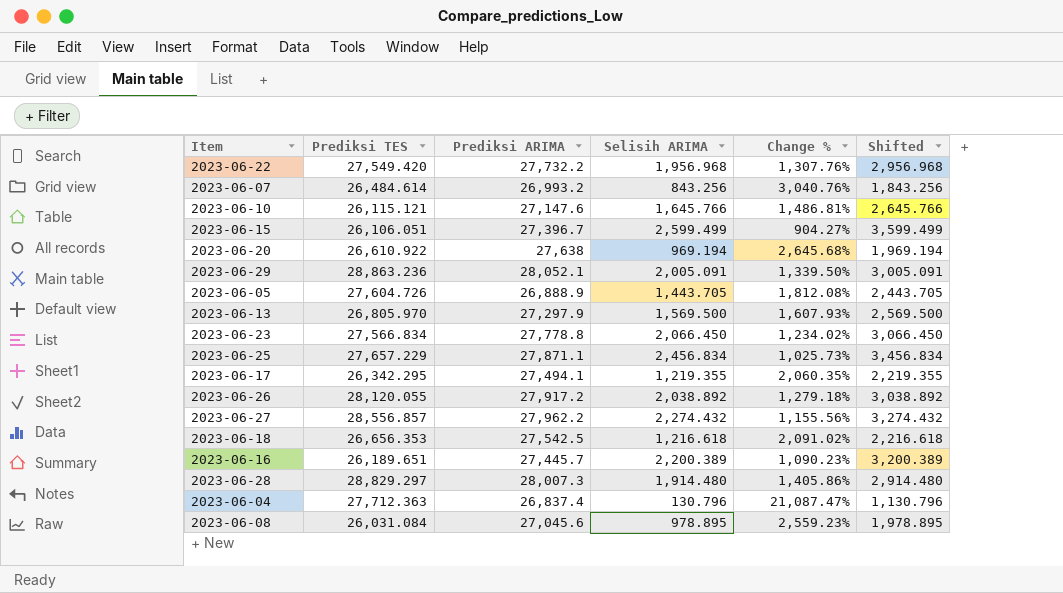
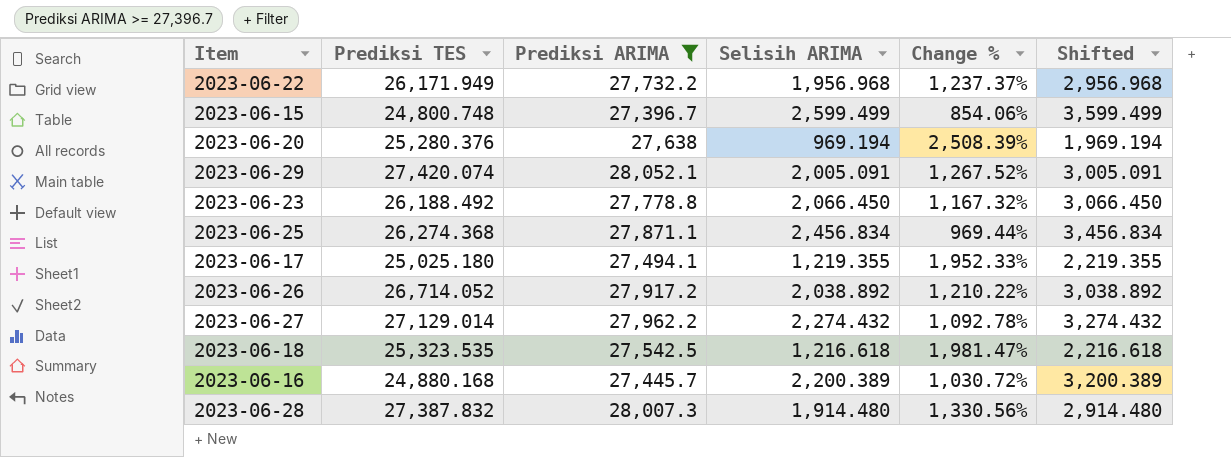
filter: none -> Prediksi ARIMA >= 27,396.7
2023-06-22 | Prediksi TES: 27,549.420 -> 26,171.949
2023-06-22 | Change %: 1,307.76% -> 1,237.37%
2023-06-15 | Prediksi TES: 26,106.051 -> 24,800.748
2023-06-15 | Change %: 904.27% -> 854.06%
2023-06-20 | Prediksi TES: 26,610.922 -> 25,280.376
2023-06-20 | Change %: 2,645.68% -> 2,508.39%
2023-06-29 | Prediksi TES: 28,863.236 -> 27,420.074
2023-06-29 | Change %: 1,339.50% -> 1,267.52%
2023-06-23 | Prediksi TES: 27,566.834 -> 26,188.492
2023-06-23 | Change %: 1,234.02% -> 1,167.32%
2023-06-25 | Prediksi TES: 27,657.229 -> 26,274.368
2023-06-25 | Change %: 1,025.73% -> 969.44%
2023-06-17 | Prediksi TES: 26,342.295 -> 25,025.180
2023-06-17 | Change %: 2,060.35% -> 1,952.33%
2023-06-26 | Prediksi TES: 28,120.055 -> 26,714.052
2023-06-26 | Change %: 1,279.18% -> 1,210.22%
2023-06-27 | Prediksi TES: 28,556.857 -> 27,129.014
2023-06-27 | Change %: 1,155.56% -> 1,092.78%
2023-06-18 | Prediksi TES: 26,656.353 -> 25,323.535
2023-06-18 | Change %: 2,091.02% -> 1,981.47%
2023-06-16 | Prediksi TES: 26,189.651 -> 24,880.168
2023-06-16 | Change %: 1,090.23% -> 1,030.72%
2023-06-28 | Prediksi TES: 28,829.297 -> 27,387.832
2023-06-28 | Change %: 1,405.86% -> 1,330.56%

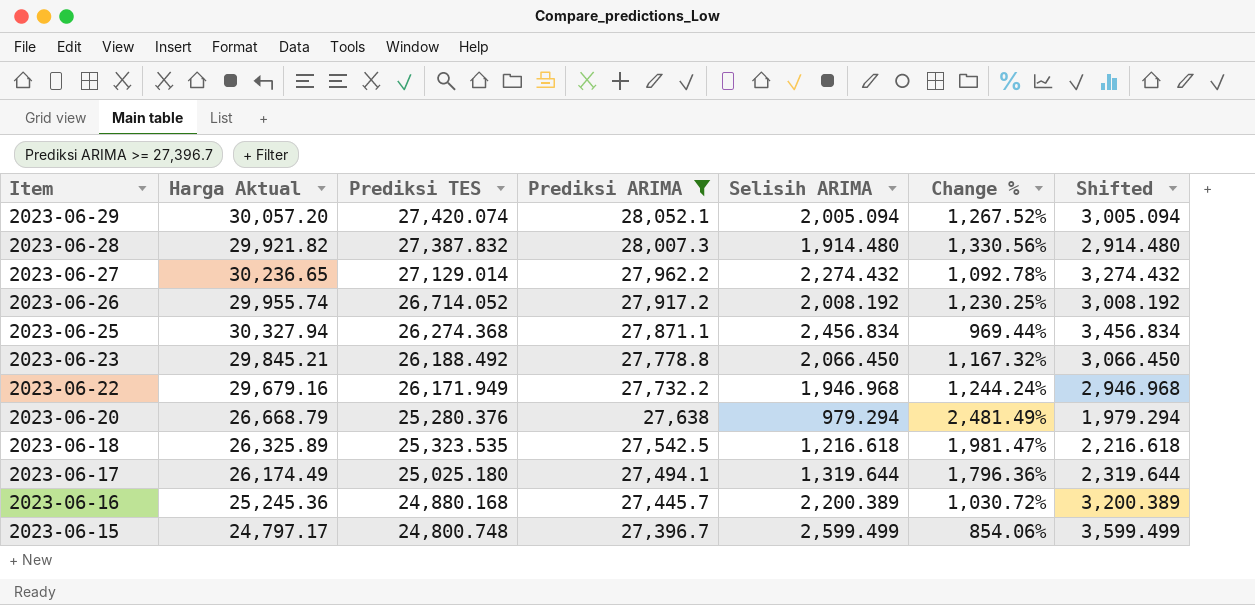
row order: none -> Item descending
column Harga Aktual | position: none -> 2
2023-06-29 | Selisih ARIMA: 2,005.091 -> 2,005.094
2023-06-29 | Shifted: 3,005.091 -> 3,005.094
2023-06-26 | Selisih ARIMA: 2,038.892 -> 2,008.192
2023-06-26 | Change %: 1,210.22% -> 1,230.25%
2023-06-26 | Shifted: 3,038.892 -> 3,008.192
2023-06-22 | Selisih ARIMA: 1,956.968 -> 1,946.968
2023-06-22 | Change %: 1,237.37% -> 1,244.24%
2023-06-22 | Shifted: 2,956.968 -> 2,946.968
2023-06-20 | Selisih ARIMA: 969.194 -> 979.294
2023-06-20 | Change %: 2,508.39% -> 2,481.49%
2023-06-20 | Shifted: 1,969.194 -> 1,979.294
2023-06-17 | Selisih ARIMA: 1,219.355 -> 1,319.644
2023-06-17 | Change %: 1,952.33% -> 1,796.36%
2023-06-17 | Shifted: 2,219.355 -> 2,319.644

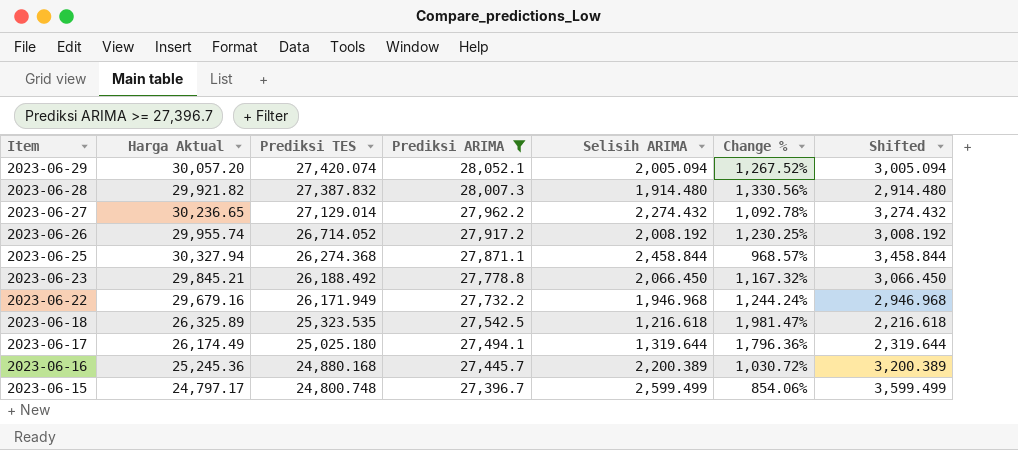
row 2023-06-20: 26,668.79 | 25,280.376 | 27,638 | 979.294 | 2,481.49% | 1,979.294 -> none
2023-06-25 | Selisih ARIMA: 2,456.834 -> 2,458.844
2023-06-25 | Change %: 969.44% -> 968.57%
2023-06-25 | Shifted: 3,456.834 -> 3,458.844

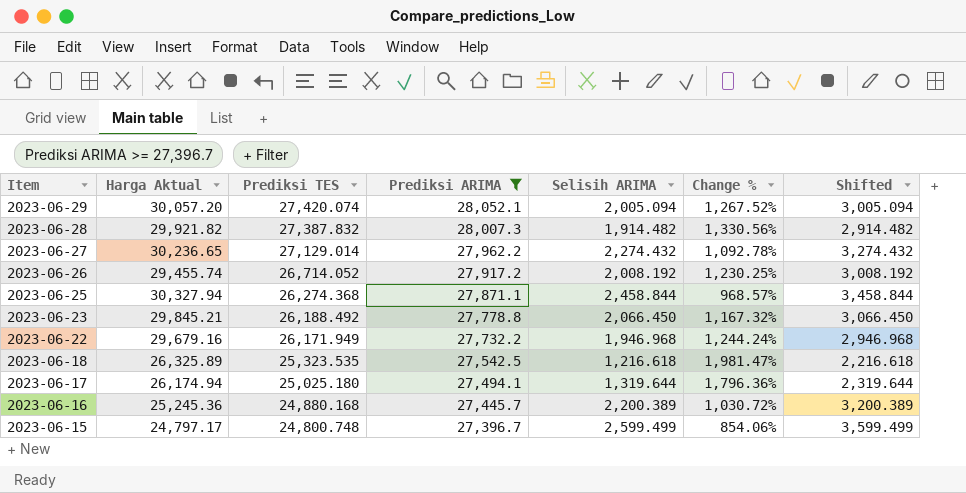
2023-06-28 | Selisih ARIMA: 1,914.480 -> 1,914.482
2023-06-28 | Shifted: 2,914.480 -> 2,914.482
2023-06-26 | Harga Aktual: 29,955.74 -> 29,455.74
2023-06-17 | Harga Aktual: 26,174.49 -> 26,174.94

